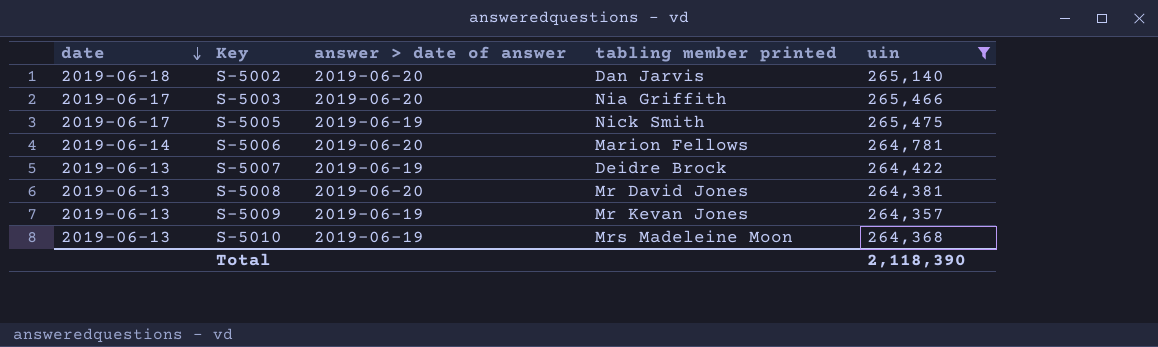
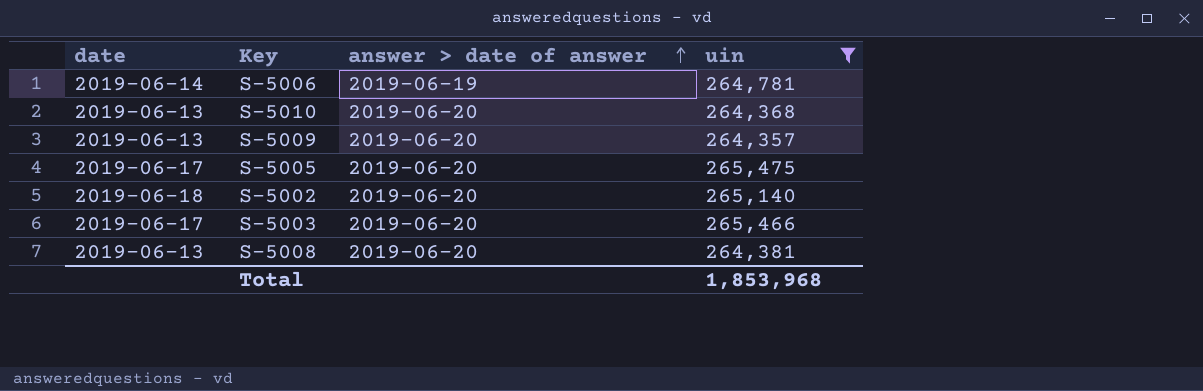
row order: date descending -> answer > date of answer ascending
column tabling member printed | position: 4 -> none
row S-5007: 2019-06-13 | 2019-06-19 | Deidre Brock | 264,422 -> none
S-5006 | answer > date of answer: 2019-06-20 -> 2019-06-19
S-5010 | answer > date of answer: 2019-06-19 -> 2019-06-20
S-5009 | answer > date of answer: 2019-06-19 -> 2019-06-20
S-5005 | answer > date of answer: 2019-06-19 -> 2019-06-20
Total | uin: 2,118,390 -> 1,853,968

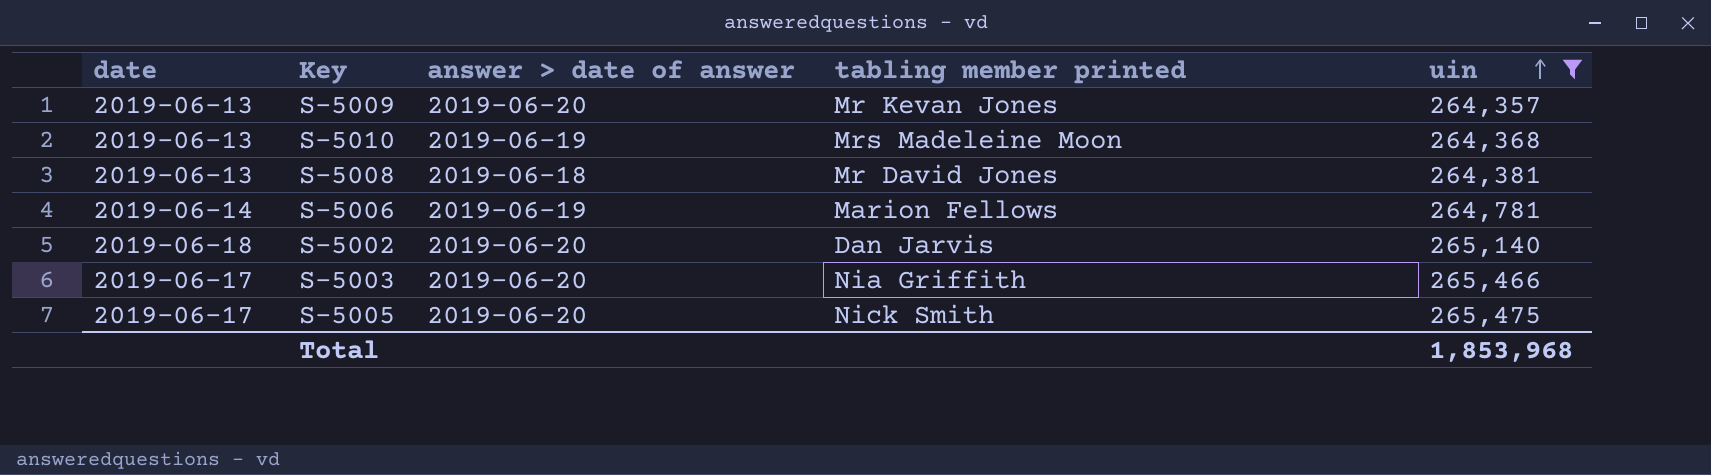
row order: answer > date of answer ascending -> uin ascending
column tabling member printed | position: none -> 4
S-5010 | answer > date of answer: 2019-06-20 -> 2019-06-19
S-5008 | answer > date of answer: 2019-06-20 -> 2019-06-18

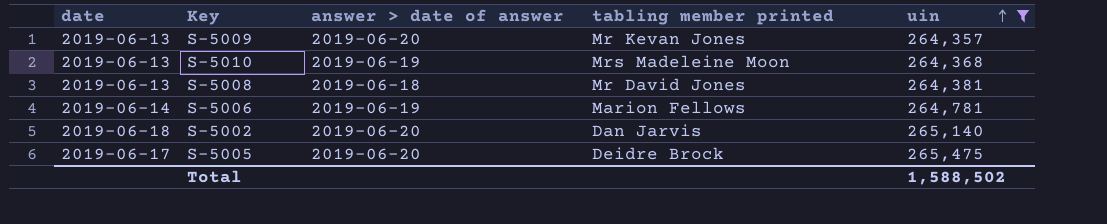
row S-5003: 2019-06-17 | 2019-06-20 | Nia Griffith | 265,466 -> none
S-5005 | tabling member printed: Nick Smith -> Deidre Brock
Total | uin: 1,853,968 -> 1,588,502

